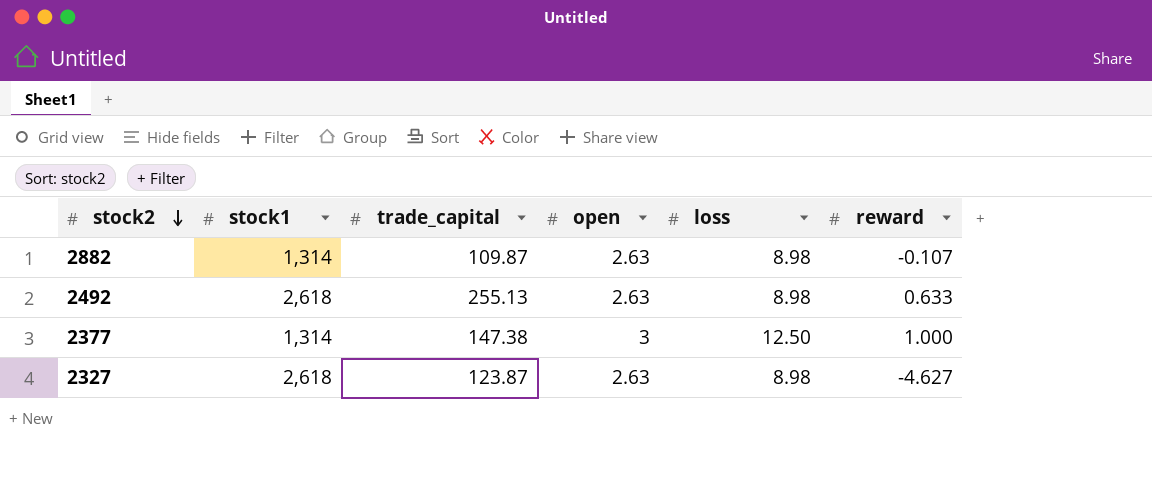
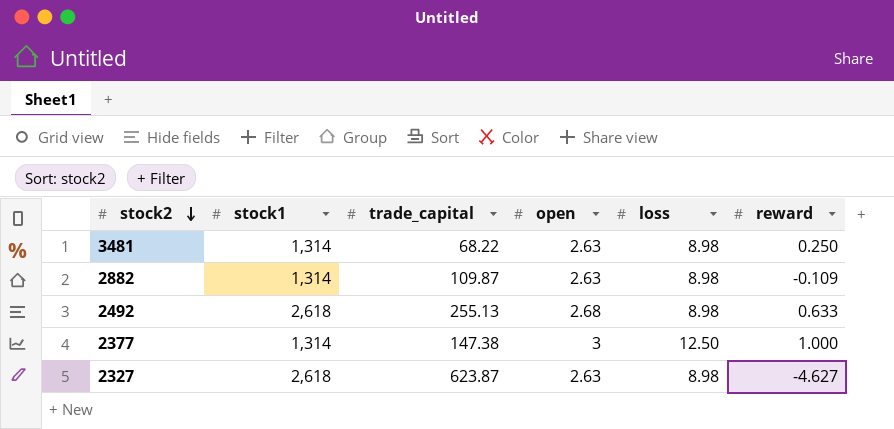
row 3481: none -> 1,314 | 68.22 | 2.63 | 8.98 | 0.250
2882 | reward: -0.107 -> -0.109
2492 | open: 2.63 -> 2.68
2327 | trade_capital: 123.87 -> 623.87

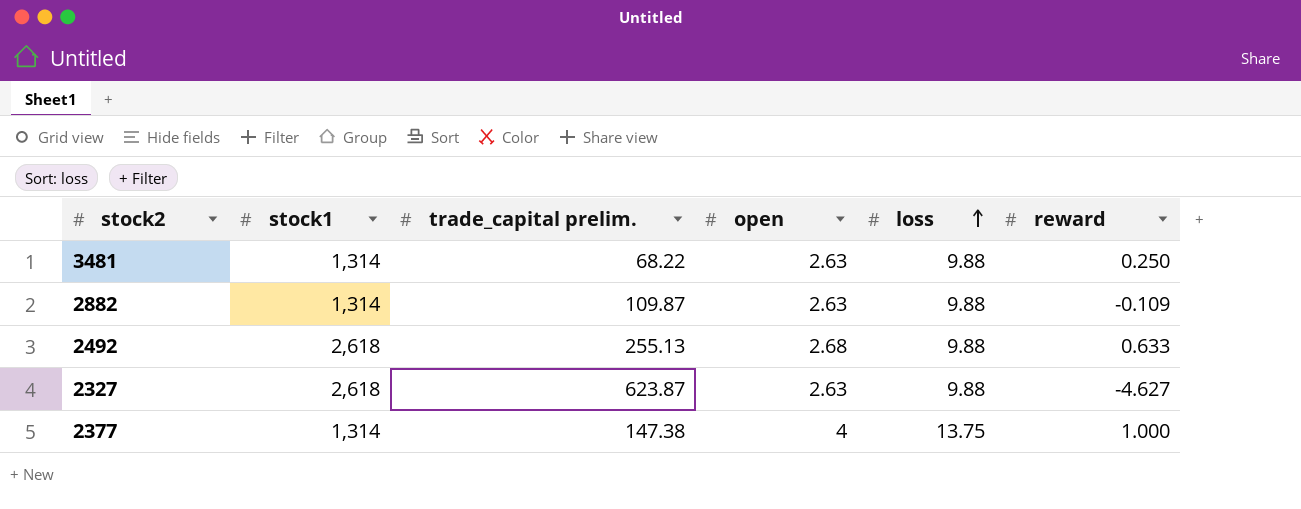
row order: stock2 descending -> loss ascending
column name: trade_capital -> trade_capital prelim.
3481 | loss: 8.98 -> 9.88
2882 | loss: 8.98 -> 9.88
2492 | loss: 8.98 -> 9.88
2327 | loss: 8.98 -> 9.88
2377 | open: 3 -> 4
2377 | loss: 12.50 -> 13.75

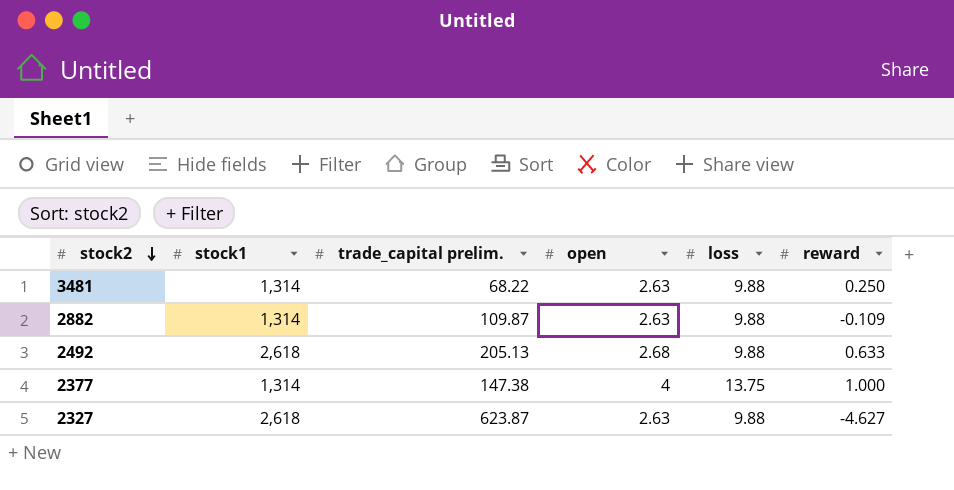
row order: loss ascending -> stock2 descending
2492 | trade_capital prelim.: 255.13 -> 205.13

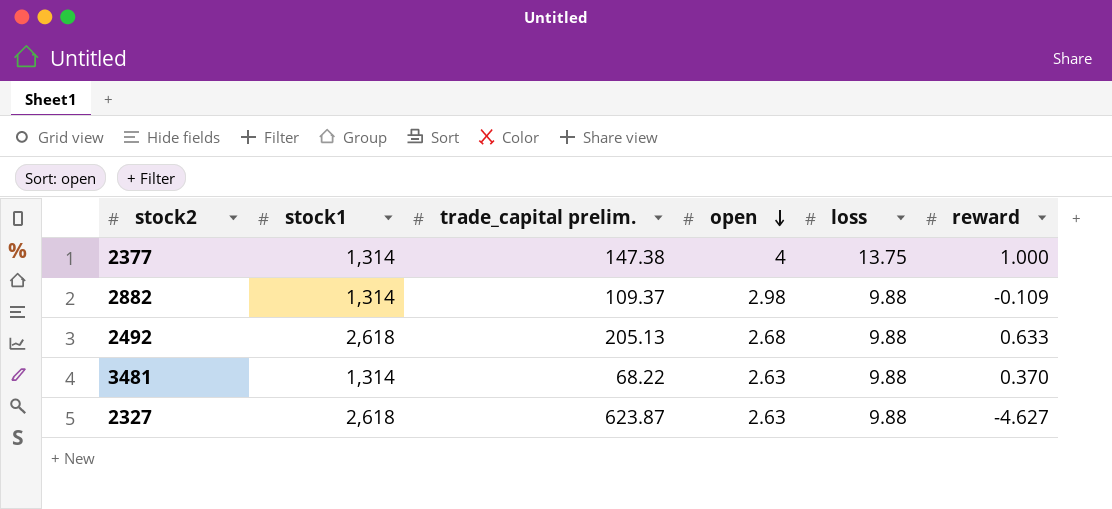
row order: stock2 descending -> open descending
2882 | trade_capital prelim.: 109.87 -> 109.37
2882 | open: 2.63 -> 2.98
3481 | reward: 0.250 -> 0.370

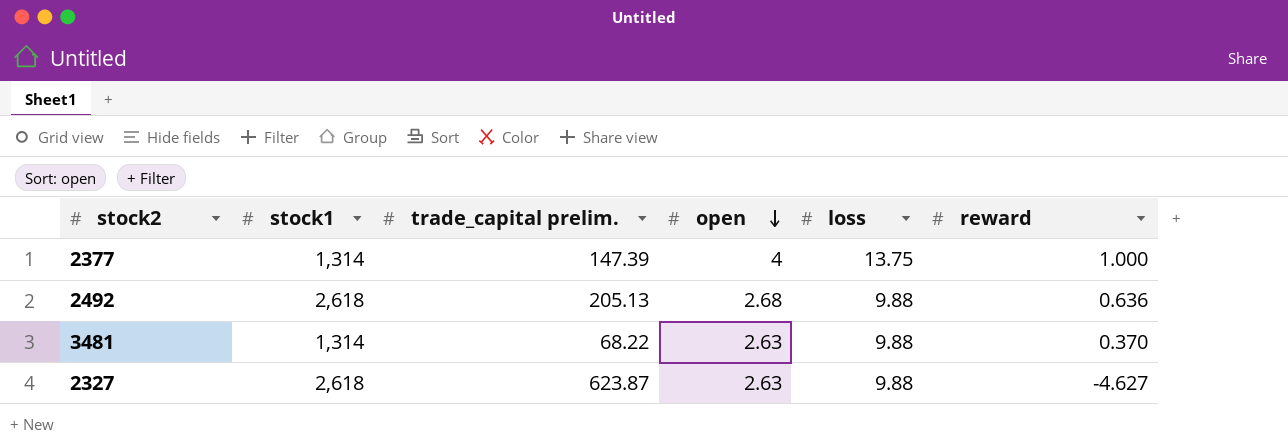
row 2882: 1,314 | 109.37 | 2.98 | 9.88 | -0.109 -> none
2377 | trade_capital prelim.: 147.38 -> 147.39
2492 | reward: 0.633 -> 0.636

